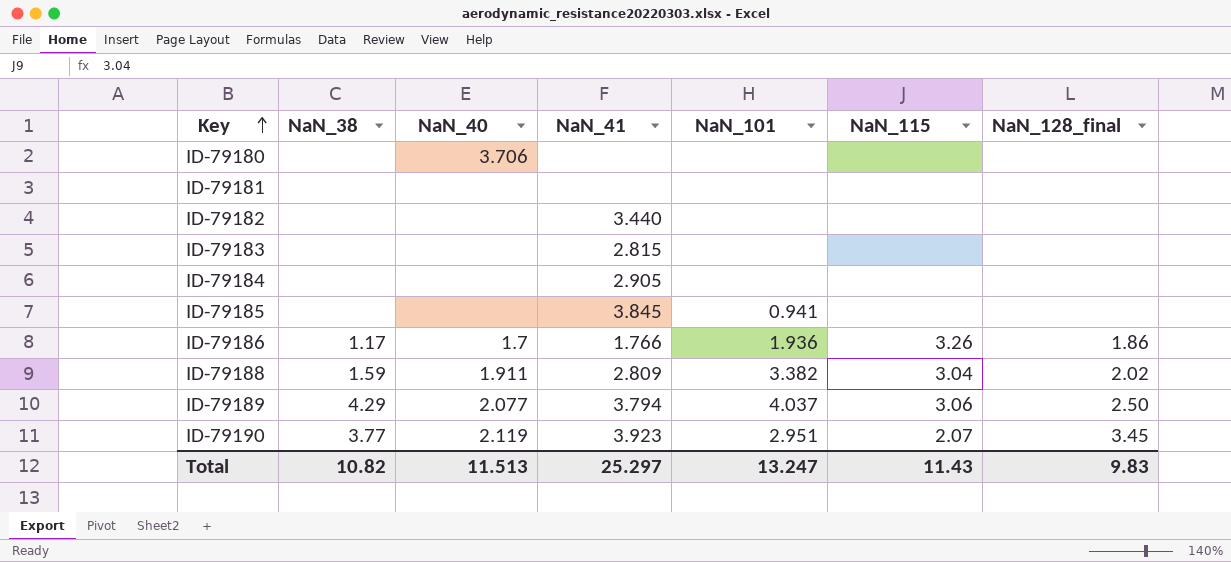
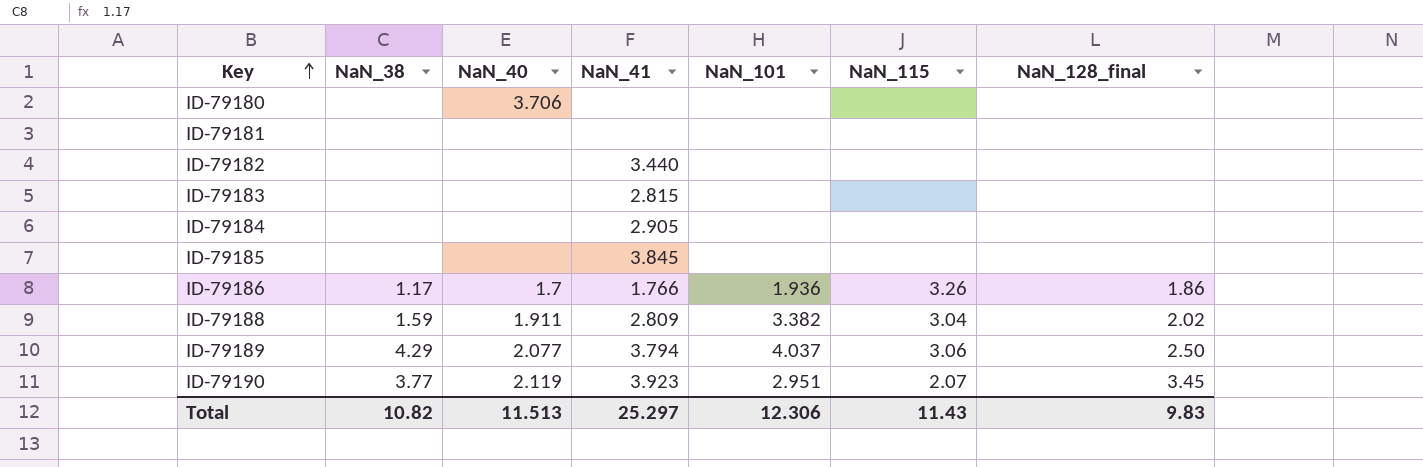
ID-79185 | NaN_101: 0.941 -> none
Total | NaN_101: 13.247 -> 12.306

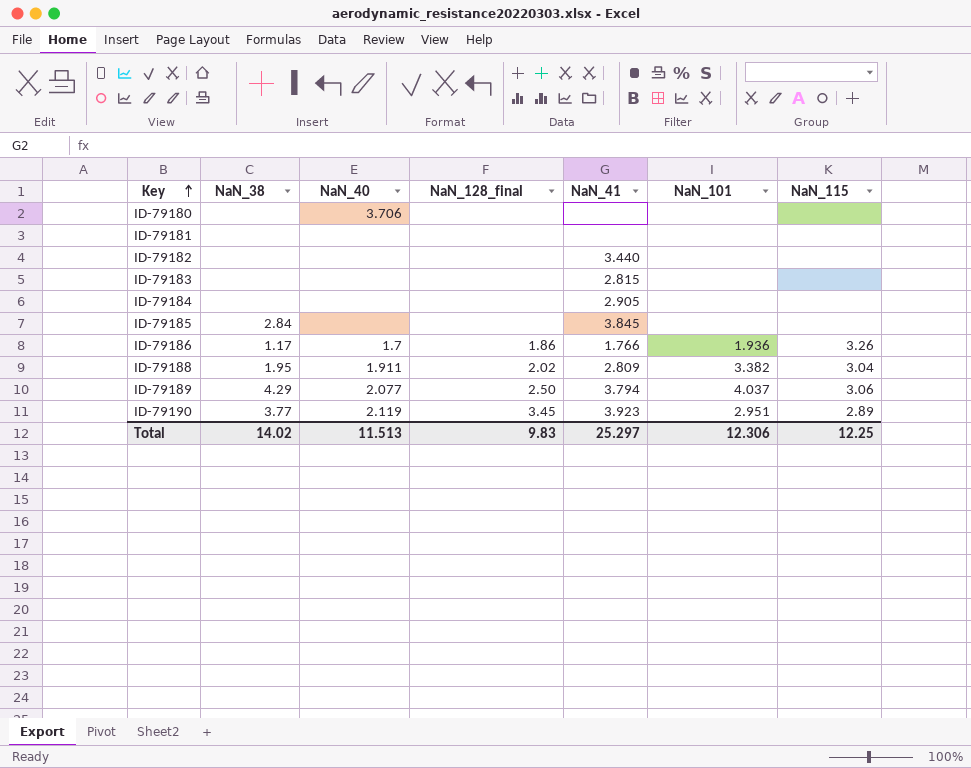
column NaN_128_final | position: 7 -> 4
ID-79185 | NaN_38: none -> 2.84
ID-79188 | NaN_38: 1.59 -> 1.95
ID-79190 | NaN_115: 2.07 -> 2.89
Total | NaN_38: 10.82 -> 14.02
Total | NaN_115: 11.43 -> 12.25

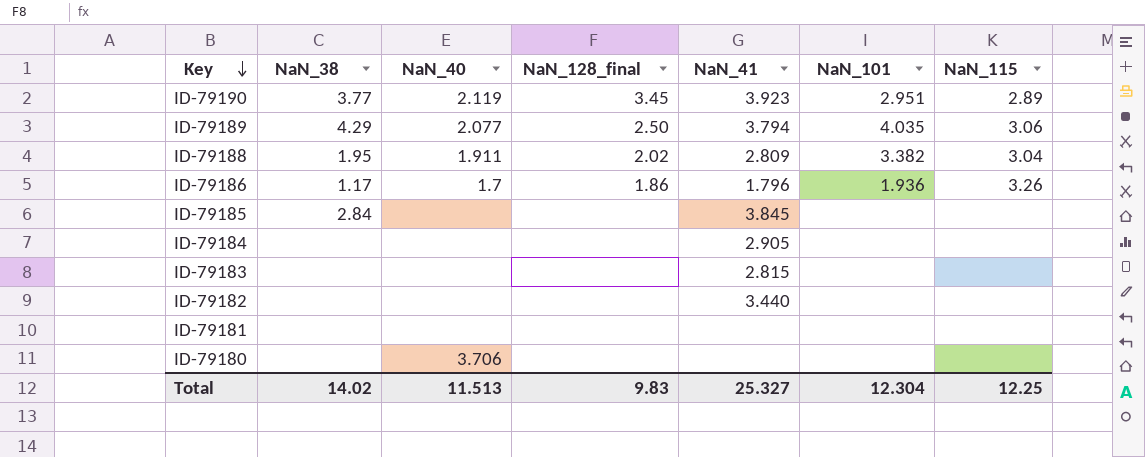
row order: Key ascending -> Key descending
ID-79189 | NaN_101: 4.037 -> 4.035
ID-79186 | NaN_41: 1.766 -> 1.796
Total | NaN_41: 25.297 -> 25.327
Total | NaN_101: 12.306 -> 12.304

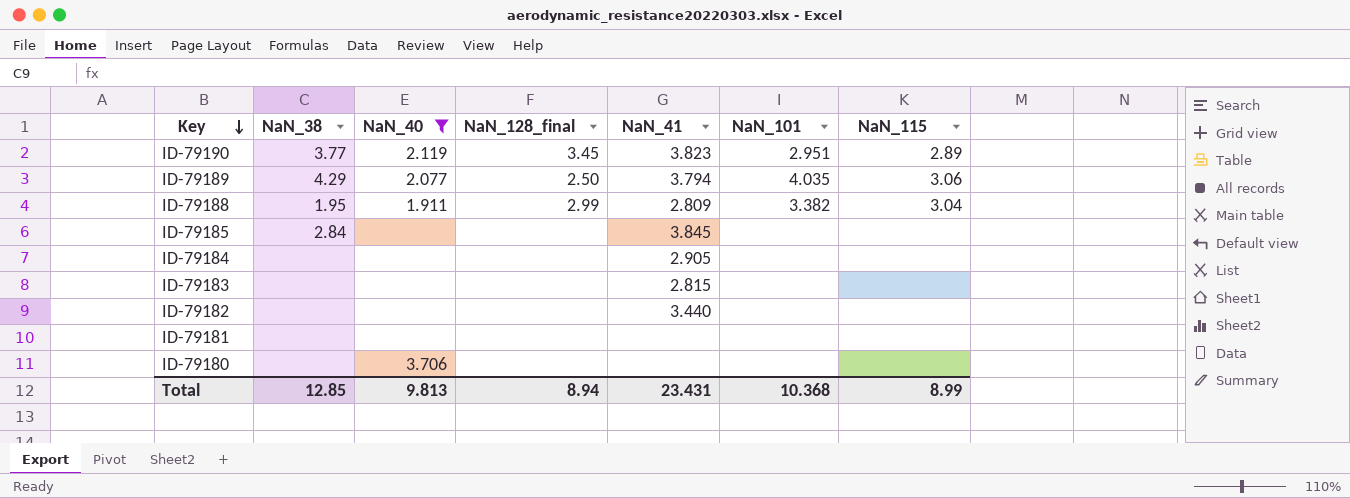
filter: none -> NaN_40 != 1.7
ID-79190 | NaN_41: 3.923 -> 3.823
ID-79188 | NaN_128_final: 2.02 -> 2.99
Total | NaN_38: 14.02 -> 12.85
Total | NaN_40: 11.513 -> 9.813
Total | NaN_128_final: 9.83 -> 8.94
Total | NaN_41: 25.327 -> 23.431
Total | NaN_101: 12.304 -> 10.368
Total | NaN_115: 12.25 -> 8.99

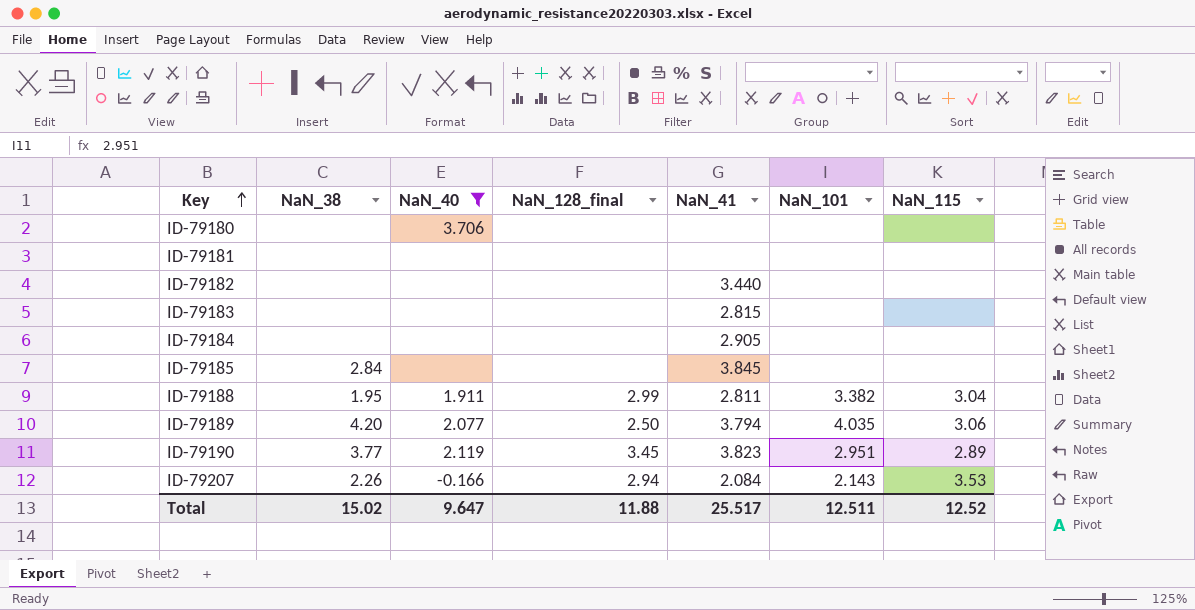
row order: Key descending -> Key ascending
ID-79188 | NaN_41: 2.809 -> 2.811
ID-79189 | NaN_38: 4.29 -> 4.20
row ID-79207: none -> 2.26 | -0.166 | 2.94 | 2.084 | 2.143 | 3.53
Total | NaN_38: 12.85 -> 15.02
Total | NaN_40: 9.813 -> 9.647
Total | NaN_128_final: 8.94 -> 11.88
Total | NaN_41: 23.431 -> 25.517
Total | NaN_101: 10.368 -> 12.511
Total | NaN_115: 8.99 -> 12.52

